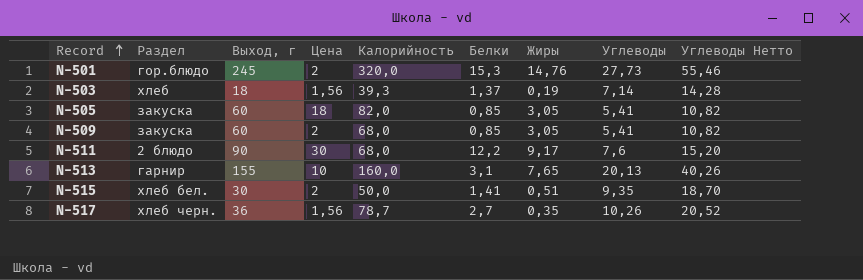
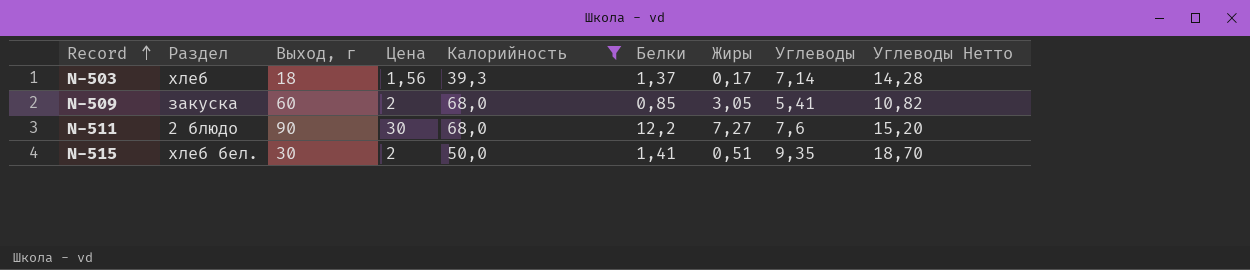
filter: none -> Калорийность <= 68,0
N-503 | Жиры: 0,19 -> 0,17
N-511 | Жиры: 9,17 -> 7,27

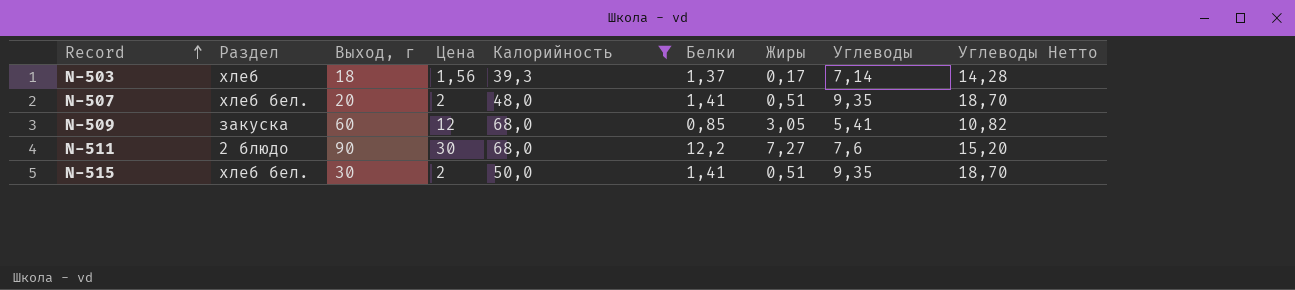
row N-507: none -> хлеб бел. | 20 | 2 | 48,0 | 1,41 | 0,51 | 9,35 | 18,70
N-509 | Цена: 2 -> 12

